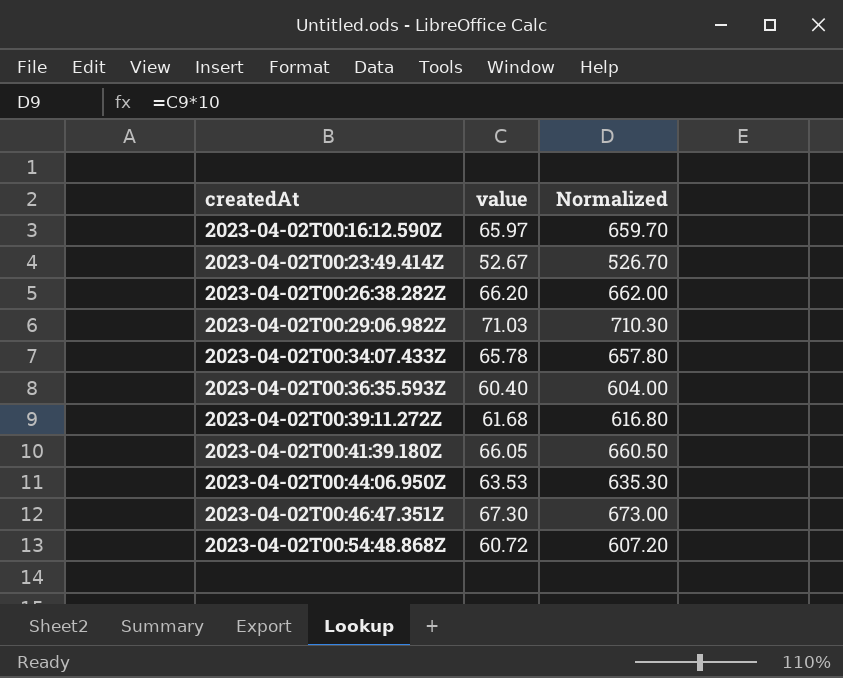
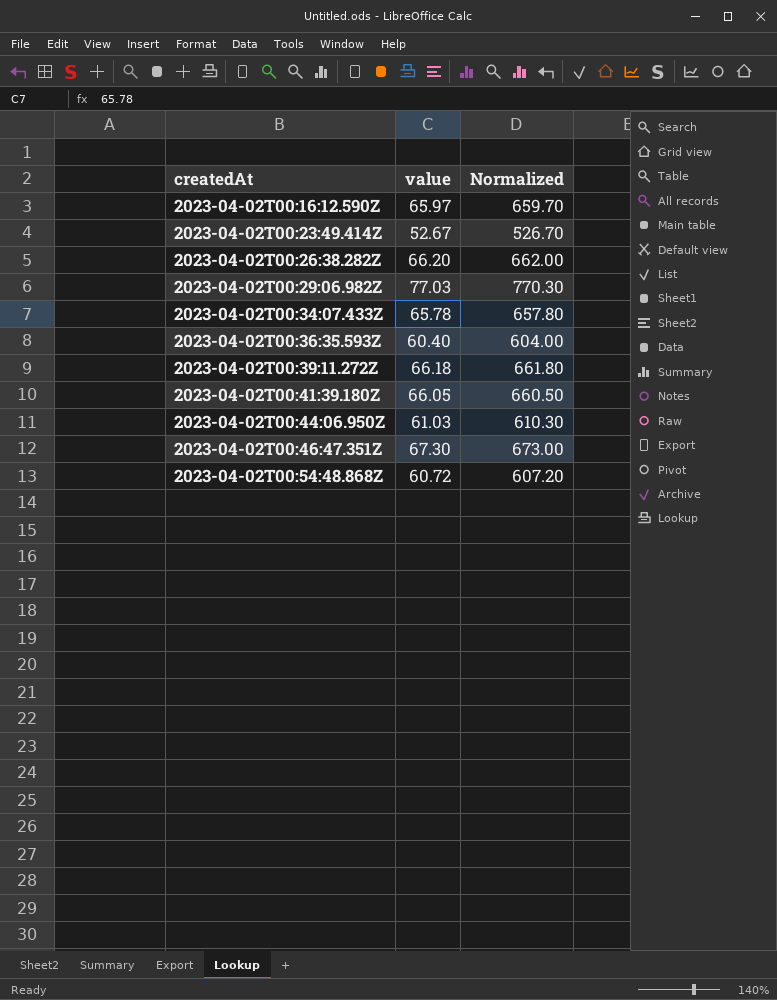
2023-04-02T00:29:06.982Z | value: 71.03 -> 77.03
2023-04-02T00:29:06.982Z | Normalized: 710.30 -> 770.30
2023-04-02T00:39:11.272Z | value: 61.68 -> 66.18
2023-04-02T00:39:11.272Z | Normalized: 616.80 -> 661.80
2023-04-02T00:44:06.950Z | value: 63.53 -> 61.03
2023-04-02T00:44:06.950Z | Normalized: 635.30 -> 610.30

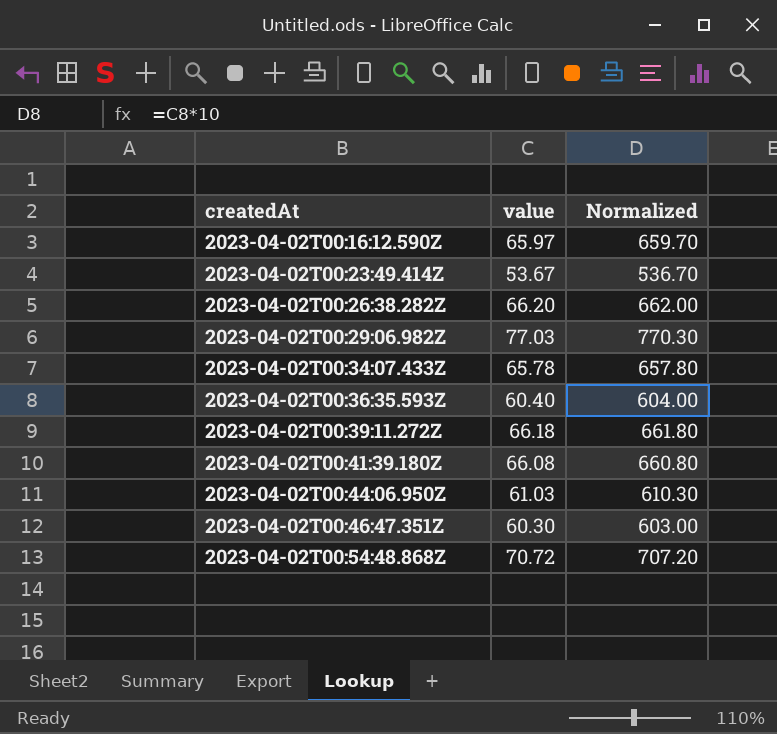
2023-04-02T00:23:49.414Z | value: 52.67 -> 53.67
2023-04-02T00:23:49.414Z | Normalized: 526.70 -> 536.70
2023-04-02T00:41:39.180Z | value: 66.05 -> 66.08
2023-04-02T00:41:39.180Z | Normalized: 660.50 -> 660.80
2023-04-02T00:46:47.351Z | value: 67.30 -> 60.30
2023-04-02T00:46:47.351Z | Normalized: 673.00 -> 603.00
2023-04-02T00:54:48.868Z | value: 60.72 -> 70.72
2023-04-02T00:54:48.868Z | Normalized: 607.20 -> 707.20

